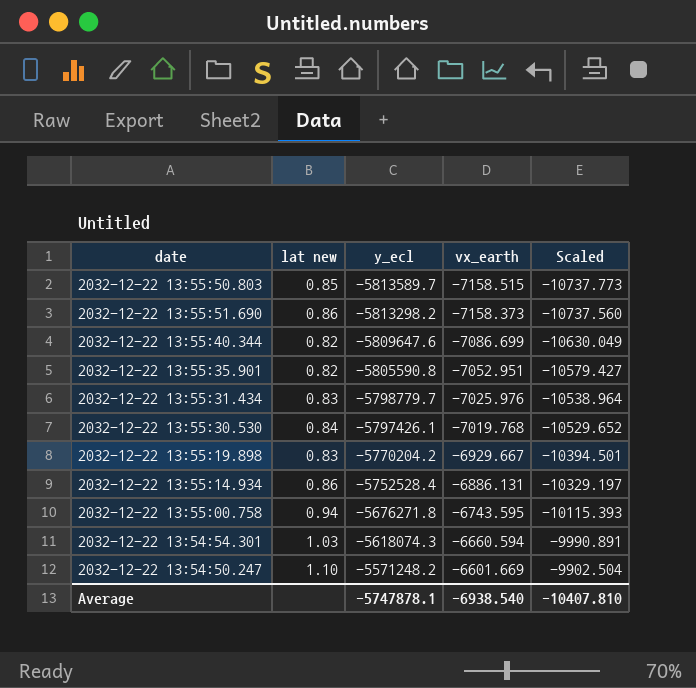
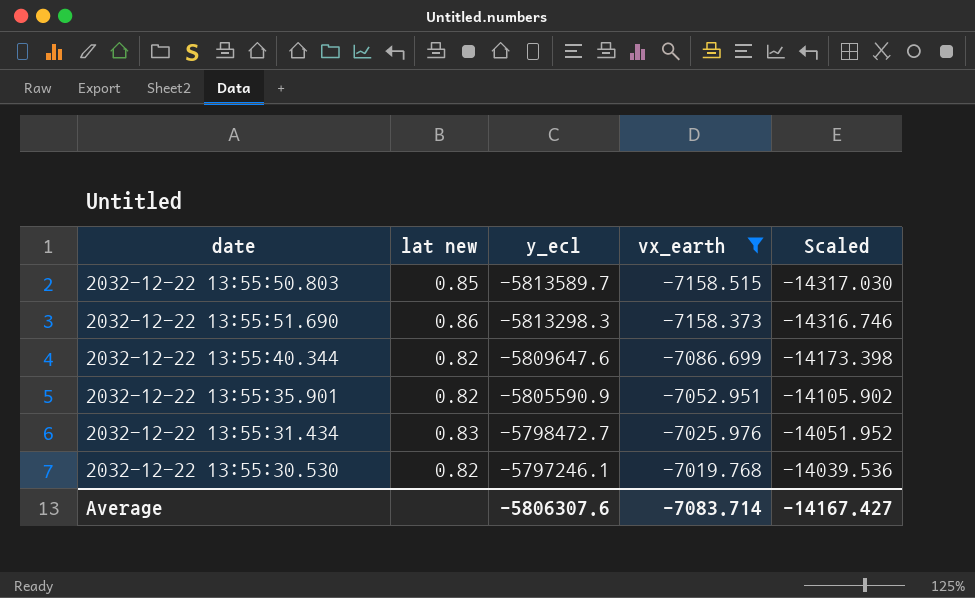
filter: none -> vx_earth <= -7019.768
column Scaled | formula: [vx_earth] * 1.5 -> [vx_earth] * 2
2032-12-22 13:55:51.690 | y_ecl: -5813298.2 -> -5813298.3
2032-12-22 13:55:35.901 | y_ecl: -5805590.8 -> -5805590.9
2032-12-22 13:55:31.434 | y_ecl: -5798779.7 -> -5798472.7
2032-12-22 13:55:30.530 | lat new: 0.84 -> 0.82
2032-12-22 13:55:30.530 | y_ecl: -5797426.1 -> -5797246.1
Average | y_ecl: -5747878.1 -> -5806307.6
Average | vx_earth: -6938.540 -> -7083.714
Average | Scaled: -10407.810 -> -14167.427

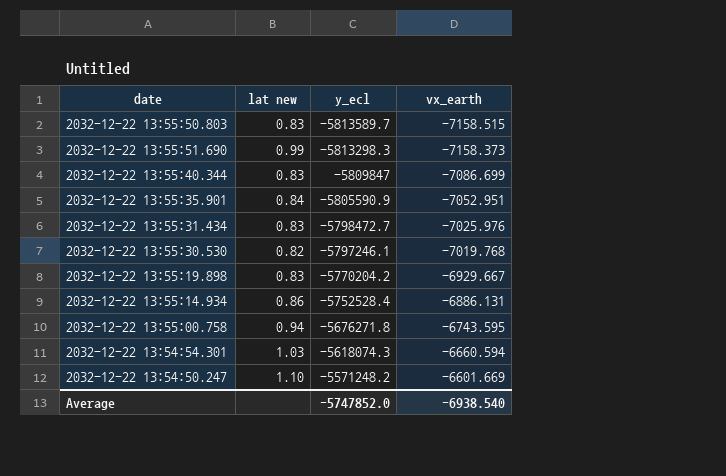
filter: vx_earth <= -7019.768 -> none
column Scaled | formula: [vx_earth] * 2 -> none
2032-12-22 13:55:50.803 | lat new: 0.85 -> 0.83
2032-12-22 13:55:51.690 | lat new: 0.86 -> 0.99
2032-12-22 13:55:40.344 | lat new: 0.82 -> 0.83
2032-12-22 13:55:40.344 | y_ecl: -5809647.6 -> -5809847
2032-12-22 13:55:35.901 | lat new: 0.82 -> 0.84
Average | y_ecl: -5806307.6 -> -5747852.0
Average | vx_earth: -7083.714 -> -6938.540

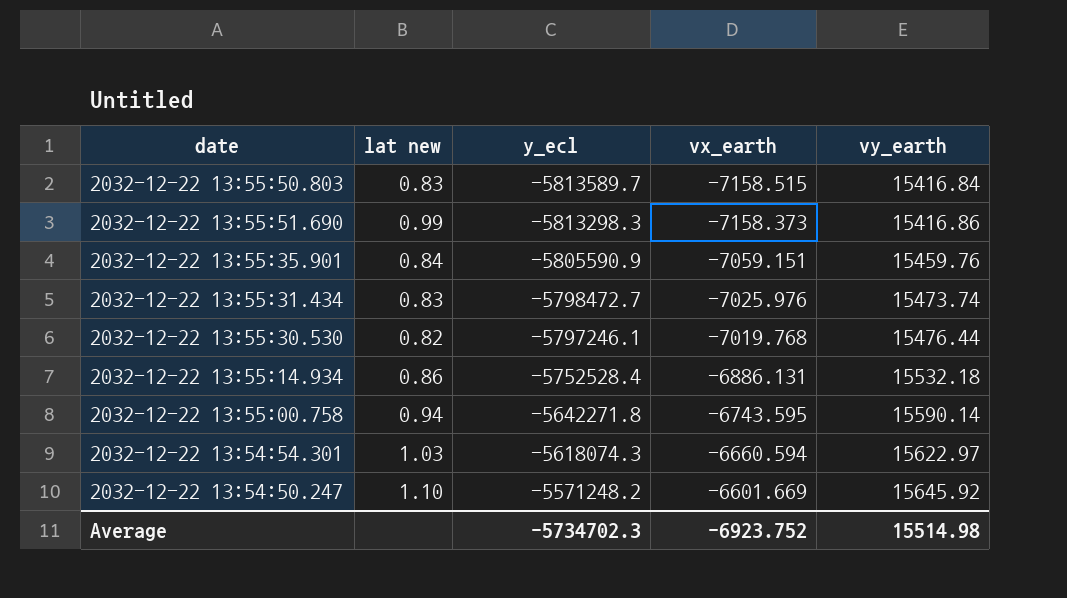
column vy_earth | position: none -> 5
row 2032-12-22 13:55:40.344: 0.83 | -5809847 | -7086.699 -> none
row 2032-12-22 13:55:19.898: 0.83 | -5770204.2 | -6929.667 -> none
2032-12-22 13:55:35.901 | vx_earth: -7052.951 -> -7059.151
2032-12-22 13:55:00.758 | y_ecl: -5676271.8 -> -5642271.8
Average | y_ecl: -5747852.0 -> -5734702.3
Average | vx_earth: -6938.540 -> -6923.752

